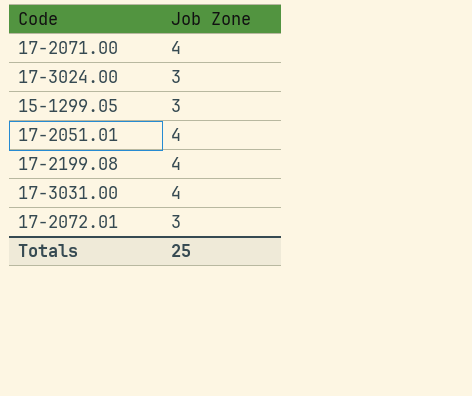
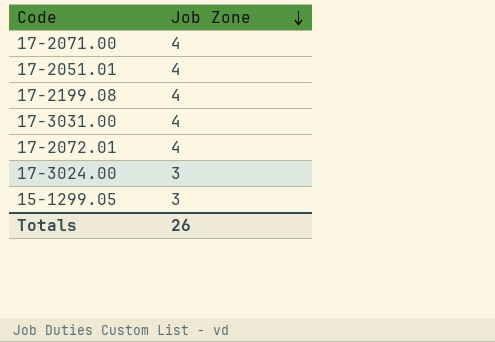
row order: none -> Job Zone descending
17-2072.01 | Job Zone: 3 -> 4
Totals | Job Zone: 25 -> 26

